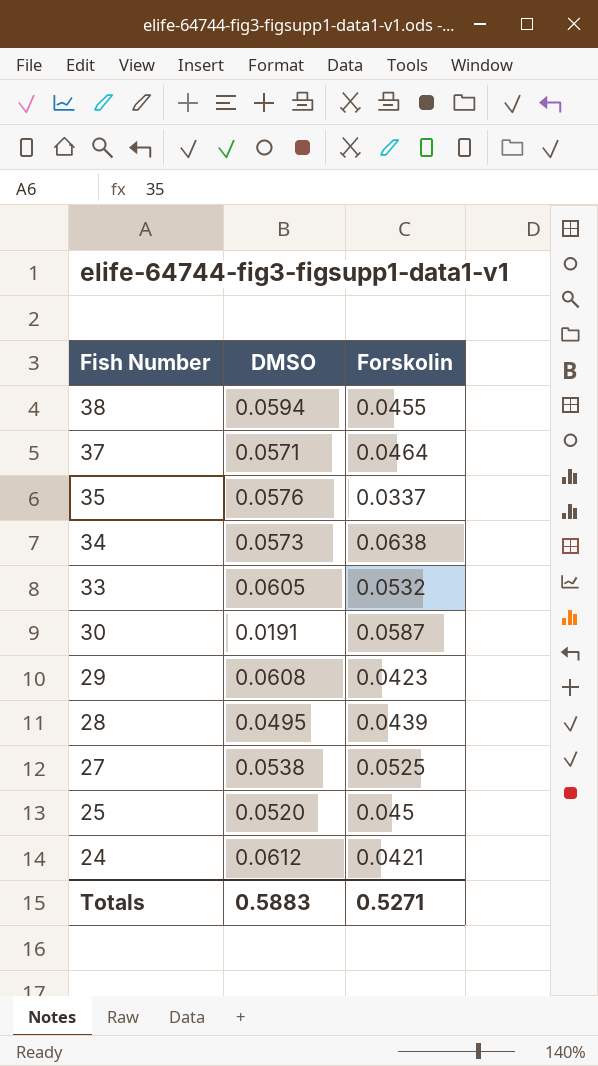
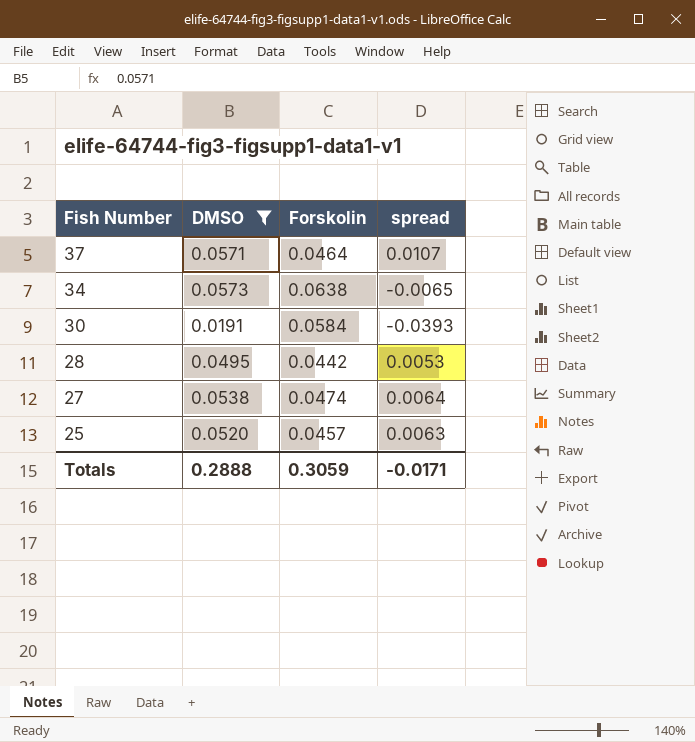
filter: none -> DMSO <= 0.0573
column spread | formula: none -> [DMSO] - [Forskolin]
30 | Forskolin: 0.0587 -> 0.0584
28 | Forskolin: 0.0439 -> 0.0442
27 | Forskolin: 0.0525 -> 0.0474
25 | Forskolin: 0.045 -> 0.0457
Totals | DMSO: 0.5883 -> 0.2888
Totals | Forskolin: 0.5271 -> 0.3059

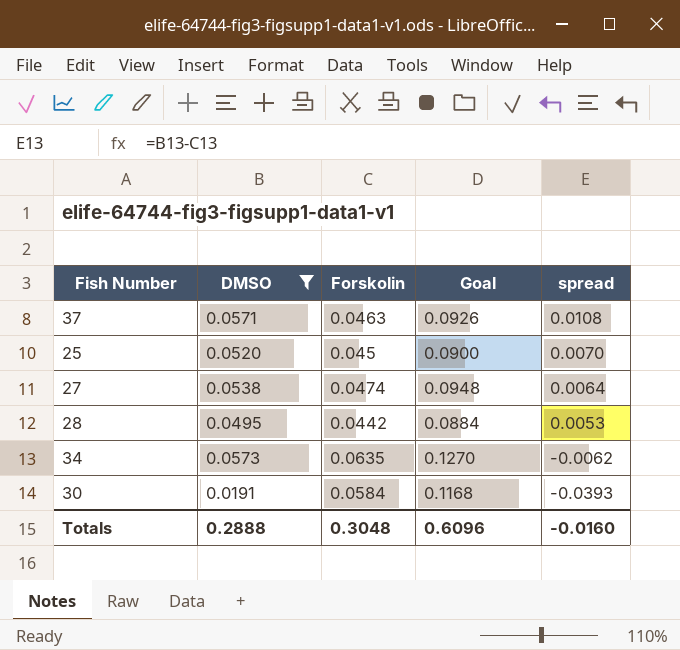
row order: Fish Number descending -> spread descending
column Goal | formula: none -> [Forskolin] * 2
37 | Forskolin: 0.0464 -> 0.0463
37 | spread: 0.0107 -> 0.0108
25 | Forskolin: 0.0457 -> 0.045
25 | spread: 0.0063 -> 0.0070
34 | Forskolin: 0.0638 -> 0.0635
34 | spread: -0.0065 -> -0.0062
Totals | Forskolin: 0.3059 -> 0.3048
Totals | spread: -0.0171 -> -0.0160

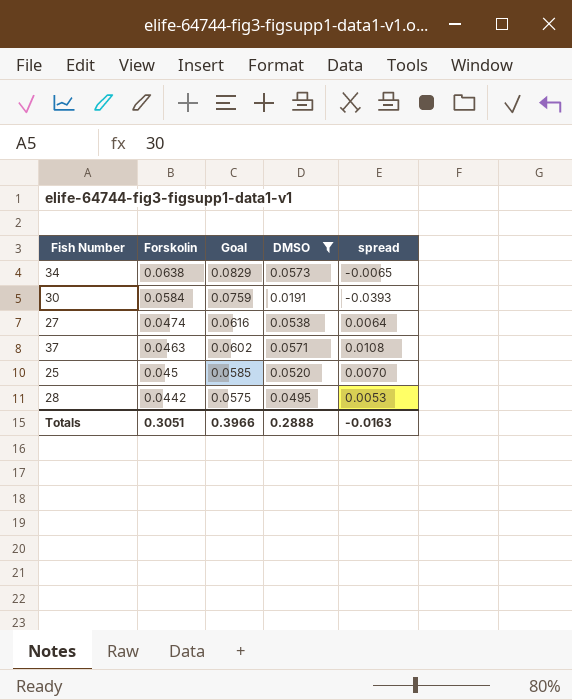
row order: spread descending -> Forskolin descending
column Goal | formula: [Forskolin] * 2 -> [Forskolin] * 1.3
column DMSO | position: 2 -> 4
34 | Forskolin: 0.0635 -> 0.0638
34 | spread: -0.0062 -> -0.0065
Totals | Forskolin: 0.3048 -> 0.3051
Totals | Goal: 0.6096 -> 0.3966
Totals | spread: -0.0160 -> -0.0163

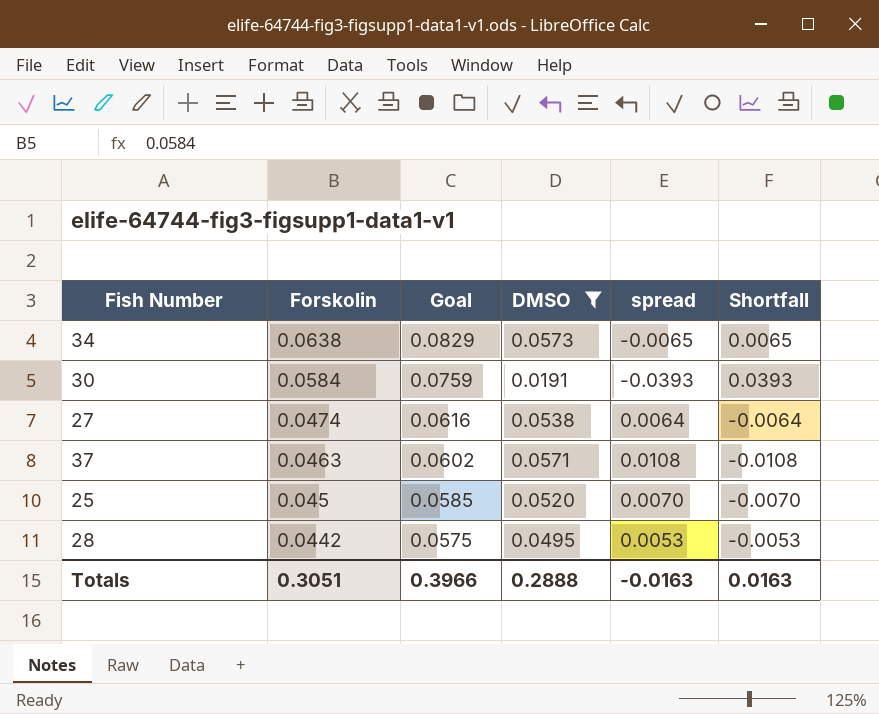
column Shortfall | formula: none -> [Forskolin] - [DMSO]

